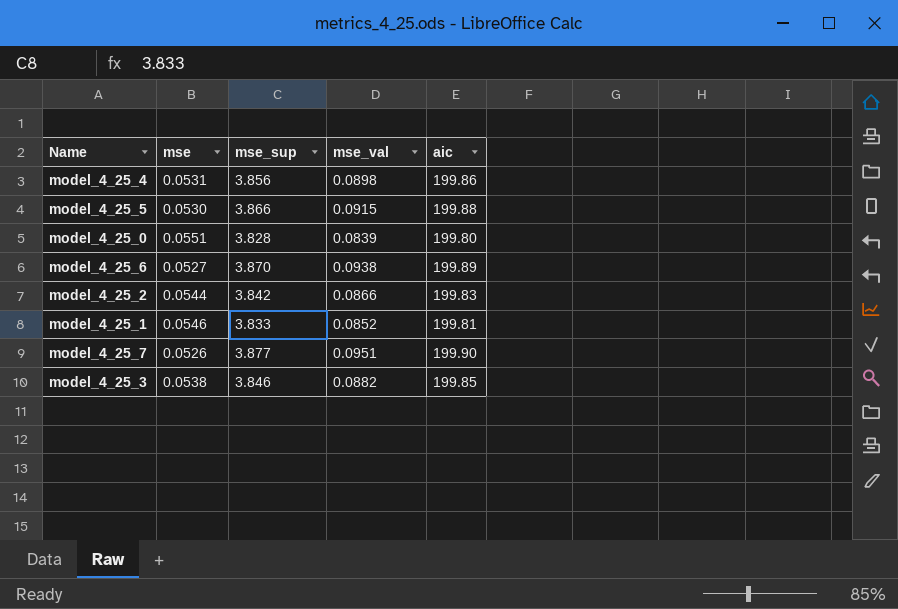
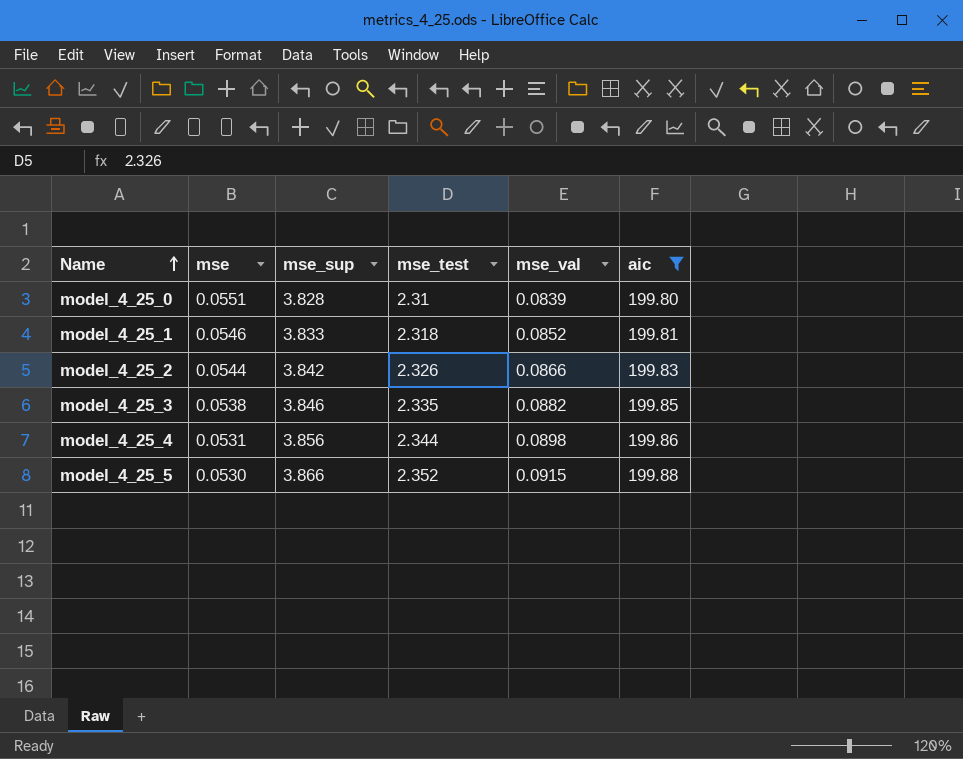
filter: none -> aic <= 199.88
row order: none -> Name ascending
column mse_test | position: none -> 4

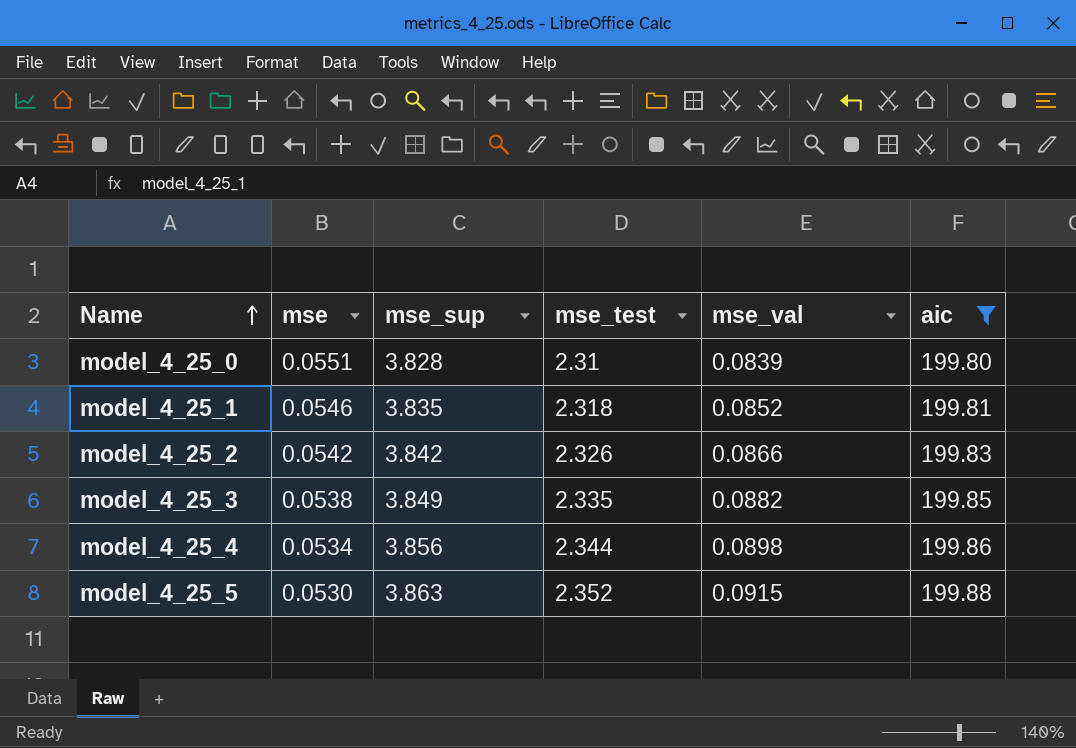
model_4_25_1 | mse_sup: 3.833 -> 3.835
model_4_25_2 | mse: 0.0544 -> 0.0542
model_4_25_3 | mse_sup: 3.846 -> 3.849
model_4_25_4 | mse: 0.0531 -> 0.0534
model_4_25_5 | mse_sup: 3.866 -> 3.863

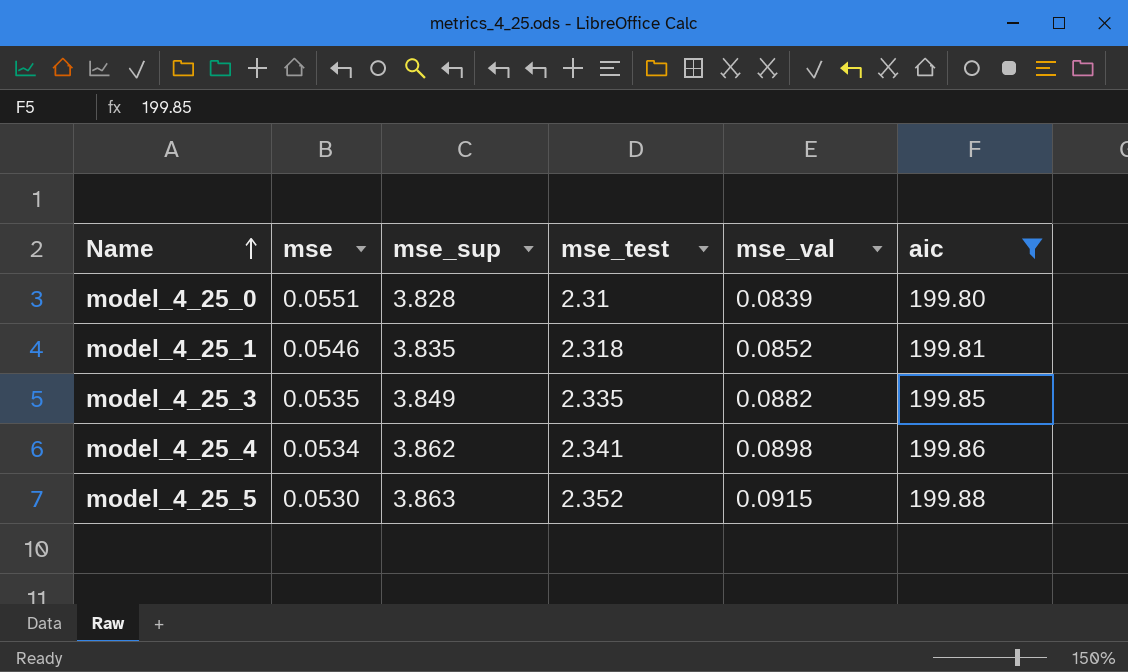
row model_4_25_2: 0.0542 | 3.842 | 2.326 | 0.0866 | 199.83 -> none
model_4_25_3 | mse: 0.0538 -> 0.0535
model_4_25_4 | mse_sup: 3.856 -> 3.862
model_4_25_4 | mse_test: 2.344 -> 2.341

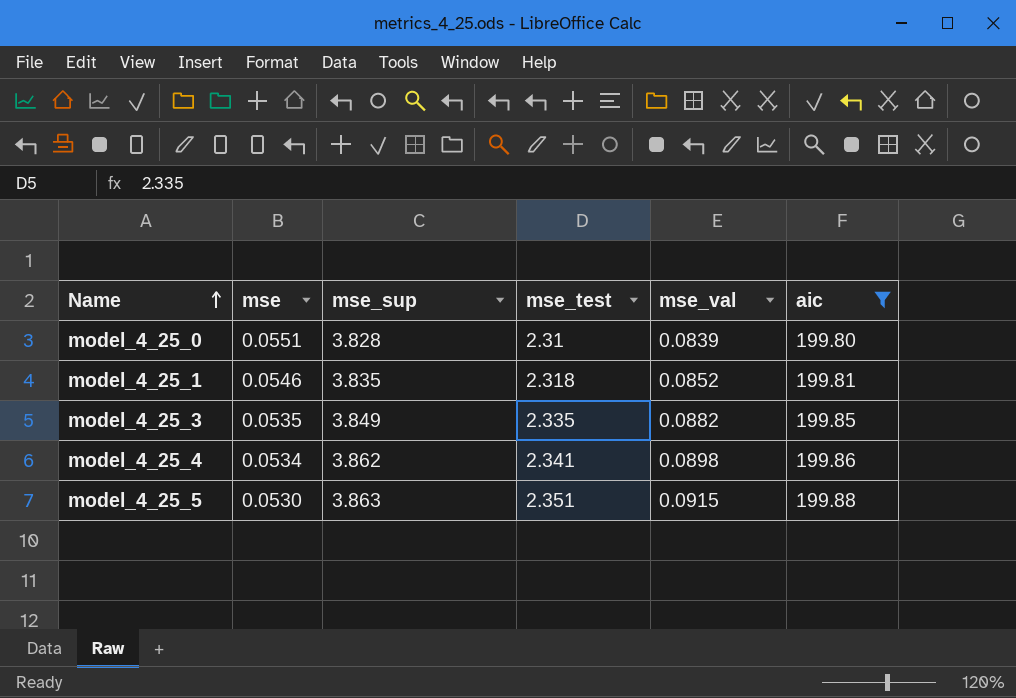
model_4_25_5 | mse_test: 2.352 -> 2.351

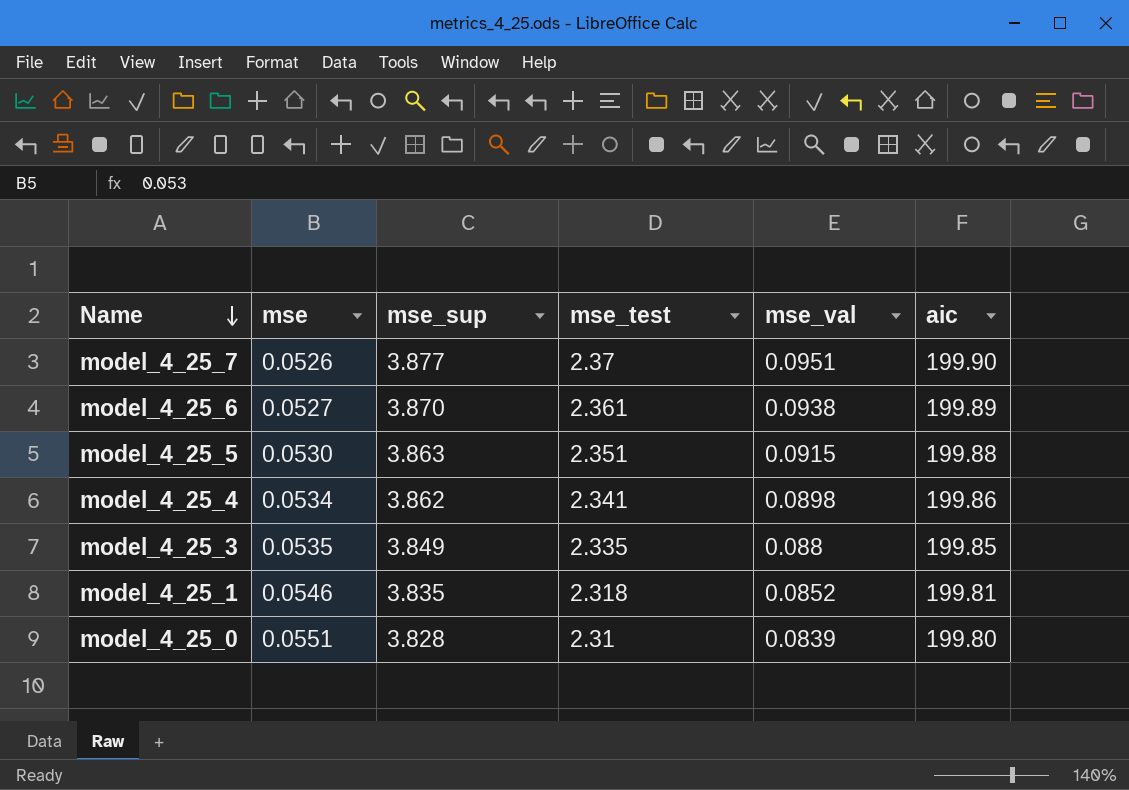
filter: aic <= 199.88 -> none
row order: Name ascending -> Name descending
model_4_25_3 | mse_val: 0.0882 -> 0.088

